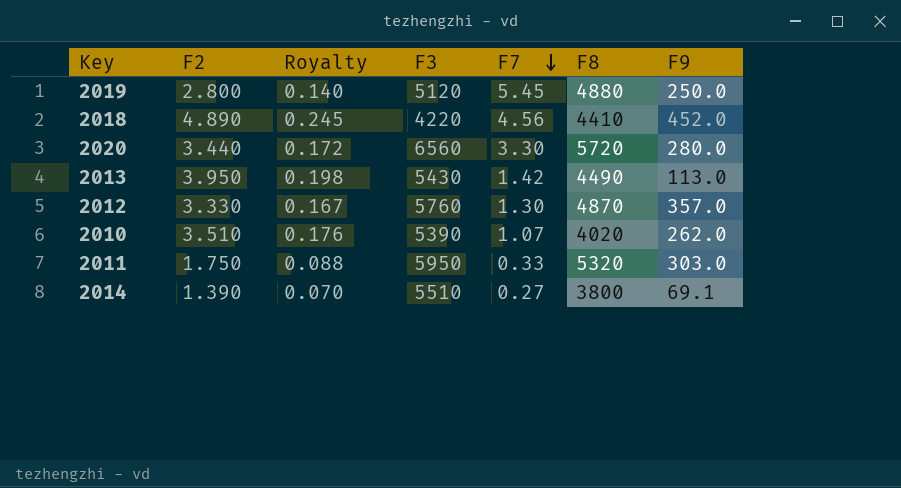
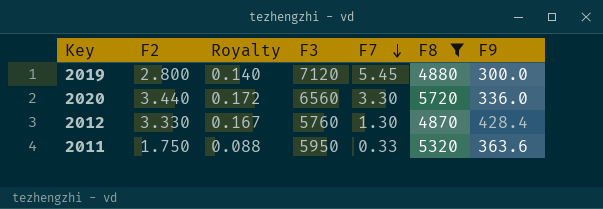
filter: none -> F8 >= 4870
2019 | F3: 5120 -> 7120
2019 | F9: 250.0 -> 300.0
2020 | F9: 280.0 -> 336.0
2012 | F9: 357.0 -> 428.4
2011 | F9: 303.0 -> 363.6

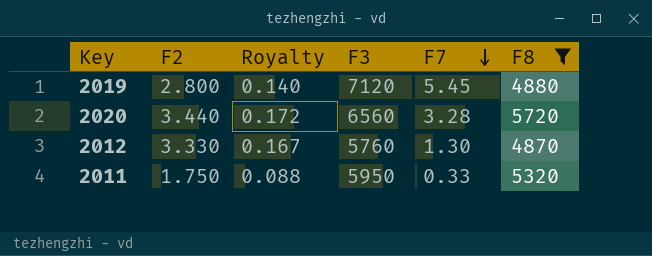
column F9 | position: 7 -> none
2020 | F7: 3.30 -> 3.28

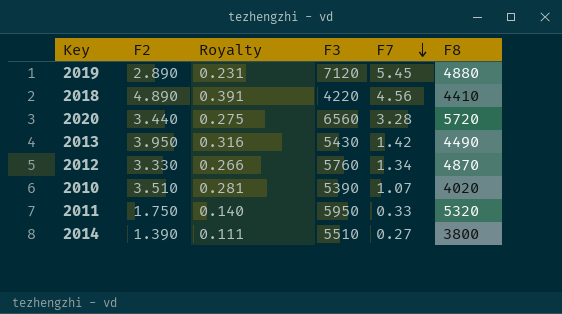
filter: F8 >= 4870 -> none
column Royalty | formula: [F2] * 0.05 -> [F2] * 0.08
2019 | F2: 2.800 -> 2.890
2012 | F7: 1.30 -> 1.34

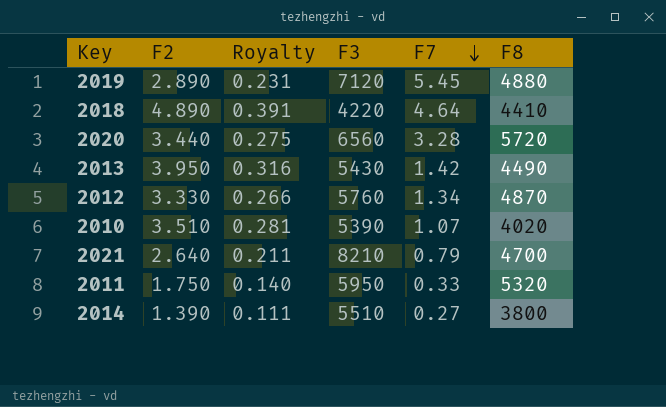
2018 | F7: 4.56 -> 4.64
row 2021: none -> 2.640 | 0.211 | 8210 | 0.79 | 4700

